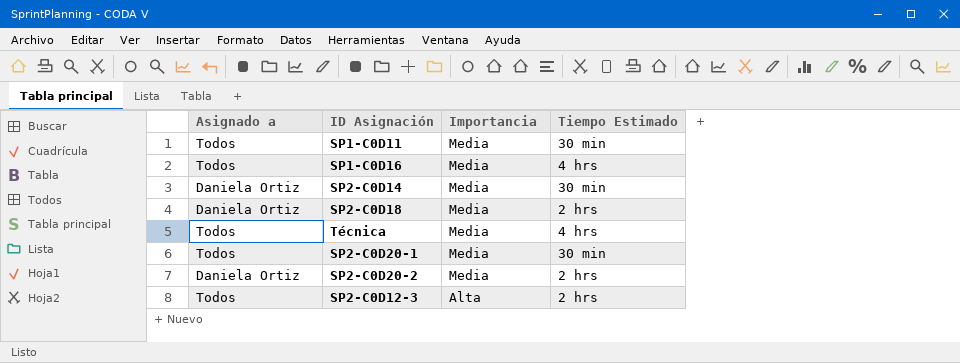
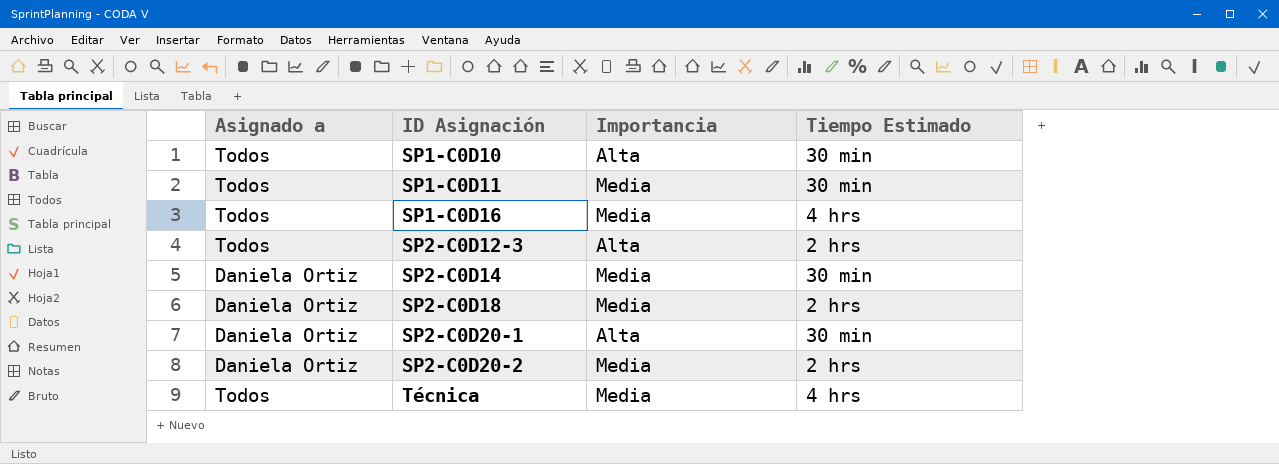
row order: Importancia descending -> ID Asignación ascending
row SP1-C0D10: none -> Todos | Alta | 30 min
SP2-C0D20-1 | Asignado a: Todos -> Daniela Ortiz
SP2-C0D20-1 | Importancia: Media -> Alta

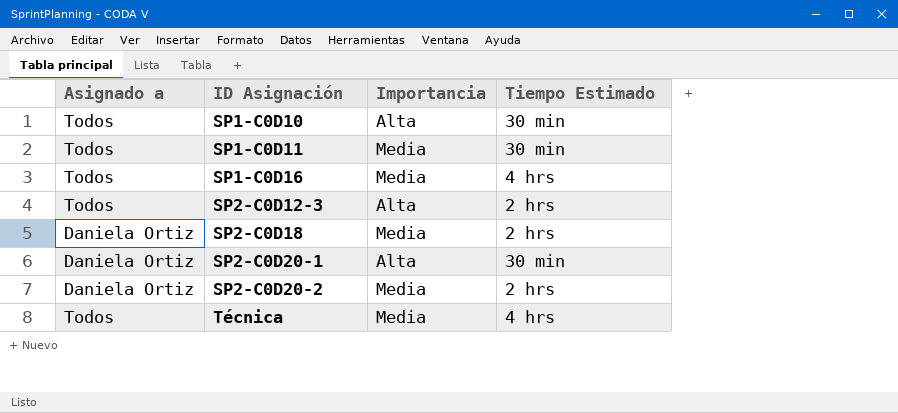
row SP2-C0D14: Daniela Ortiz | Media | 30 min -> none

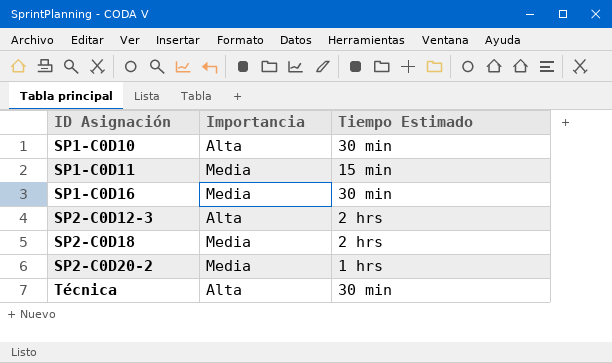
column Asignado a | position: 1 -> none
row SP2-C0D20-1: Daniela Ortiz | Alta | 30 min -> none
SP1-C0D11 | Tiempo Estimado: 30 min -> 15 min
SP1-C0D16 | Tiempo Estimado: 4 hrs -> 30 min
SP2-C0D20-2 | Tiempo Estimado: 2 hrs -> 1 hrs
Técnica | Importancia: Media -> Alta
Técnica | Tiempo Estimado: 4 hrs -> 30 min

